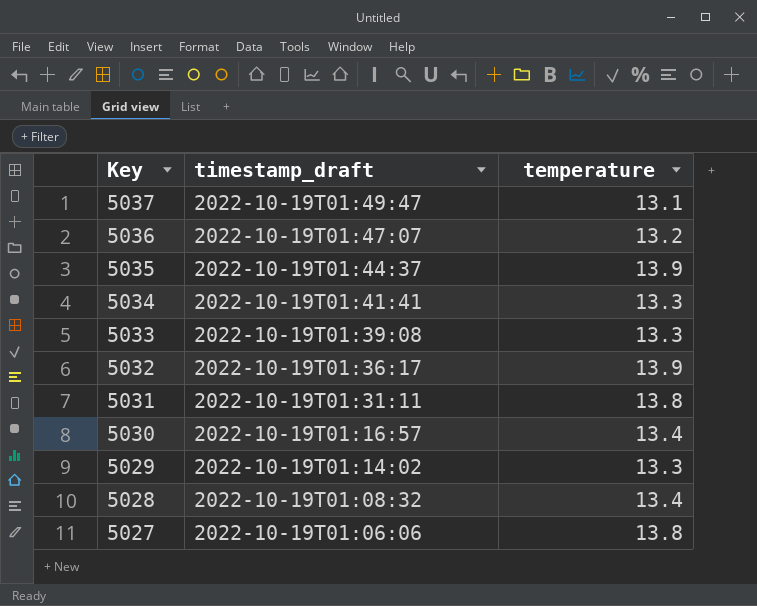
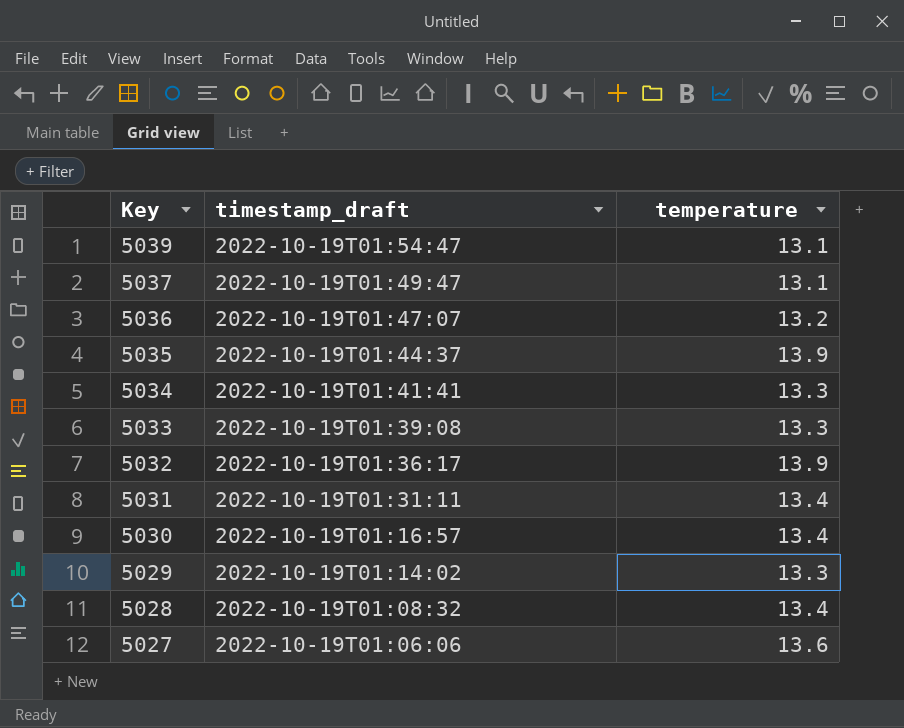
row 5039: none -> 2022-10-19T01:54:47 | 13.1
5031 | temperature: 13.8 -> 13.4
5027 | temperature: 13.8 -> 13.6

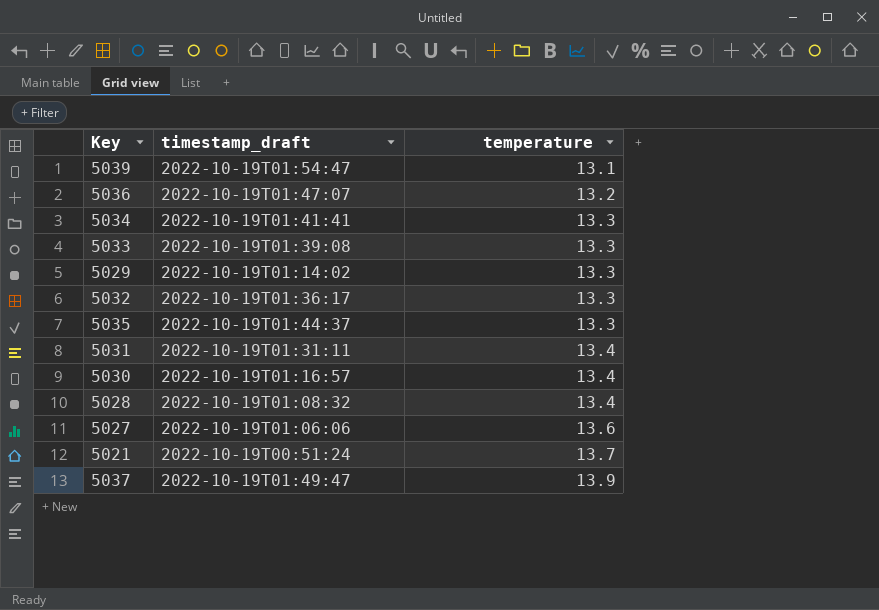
row order: Key descending -> temperature ascending
5032 | temperature: 13.9 -> 13.3
5035 | temperature: 13.9 -> 13.3
row 5021: none -> 2022-10-19T00:51:24 | 13.7
5037 | temperature: 13.1 -> 13.9

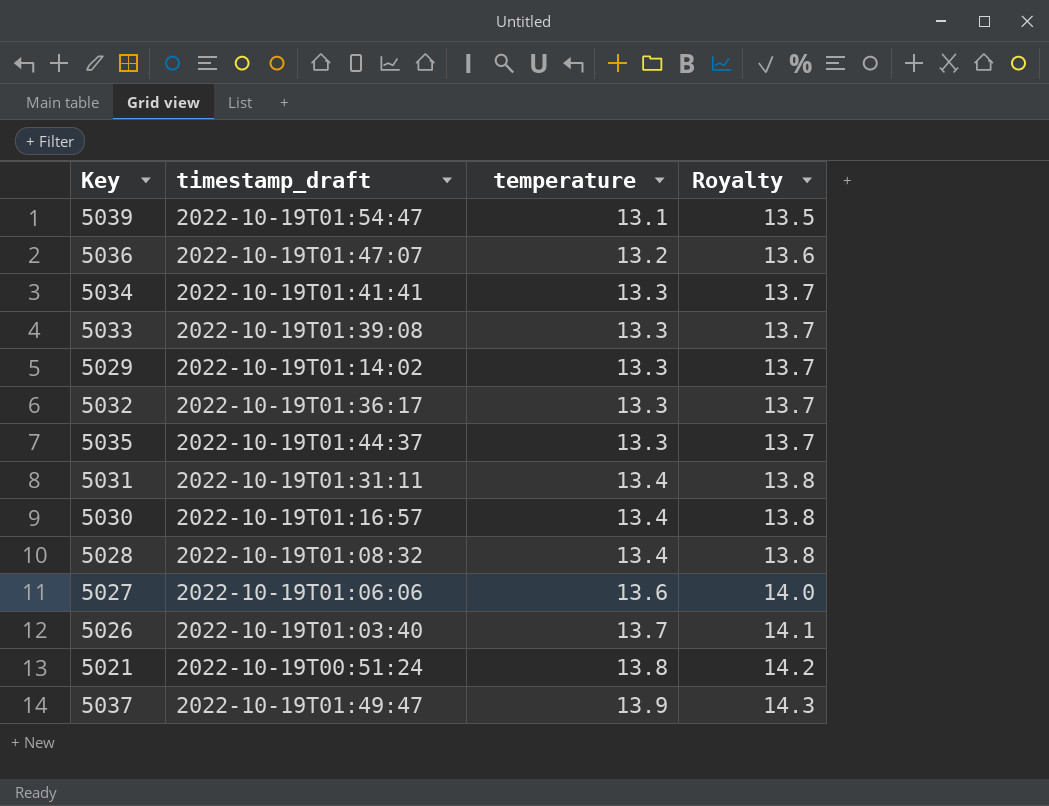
column Royalty | formula: none -> [temperature] * 1.03
row 5026: none -> 2022-10-19T01:03:40 | 13.7 | 14.1
5021 | temperature: 13.7 -> 13.8

